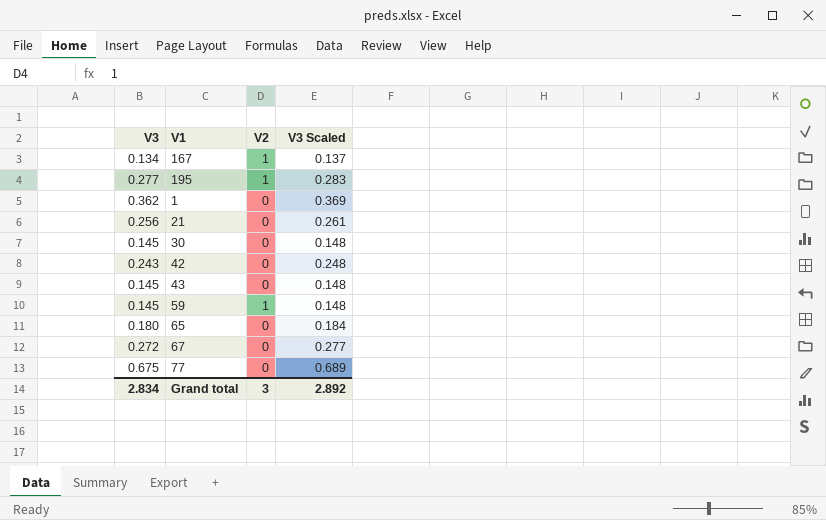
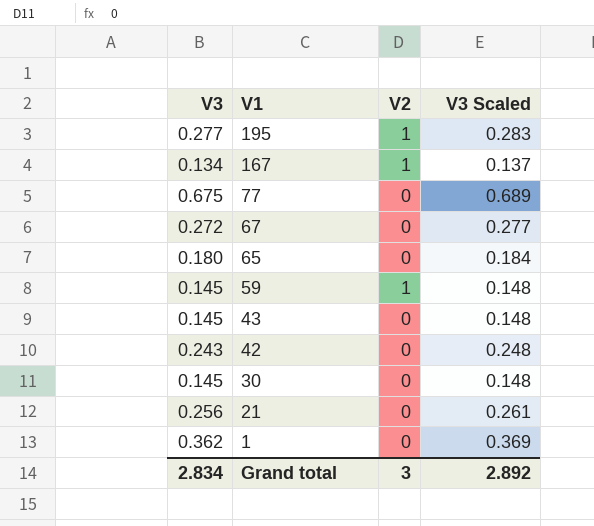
row order: none -> V1 descending

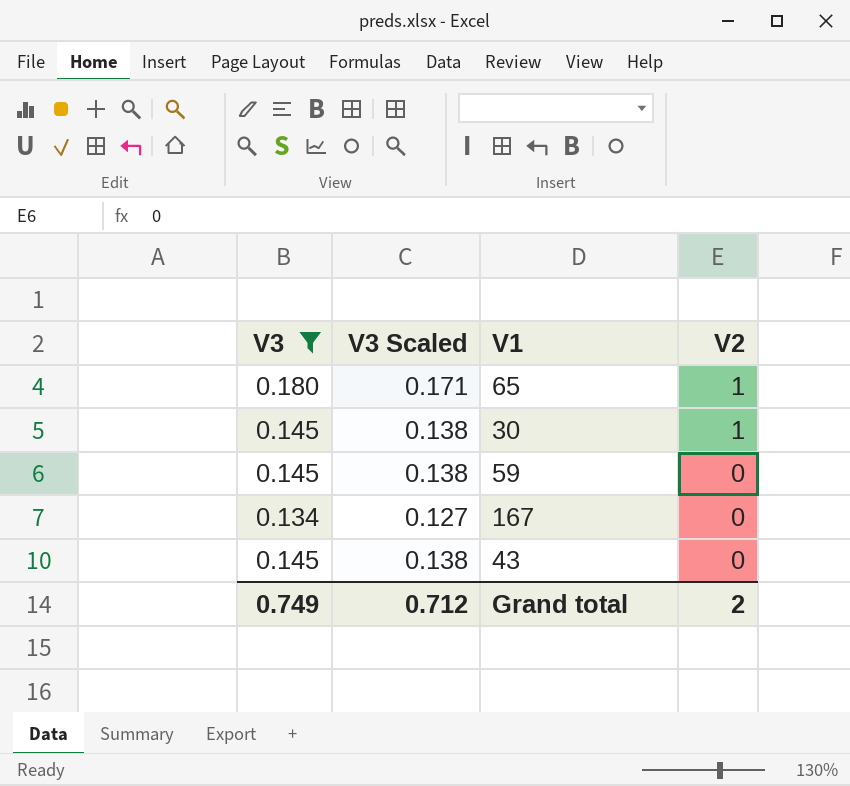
filter: none -> V3 <= 0.180
row order: V1 descending -> V2 descending
column V3 Scaled | formula: [V3] * 1.02 -> [V3] * 0.95
column V3 Scaled | position: 4 -> 2
65 | V2: 0 -> 1
30 | V2: 0 -> 1
59 | V2: 1 -> 0
167 | V2: 1 -> 0
Grand total | V3: 2.834 -> 0.749
Grand total | V3 Scaled: 2.892 -> 0.712
Grand total | V2: 3 -> 2

